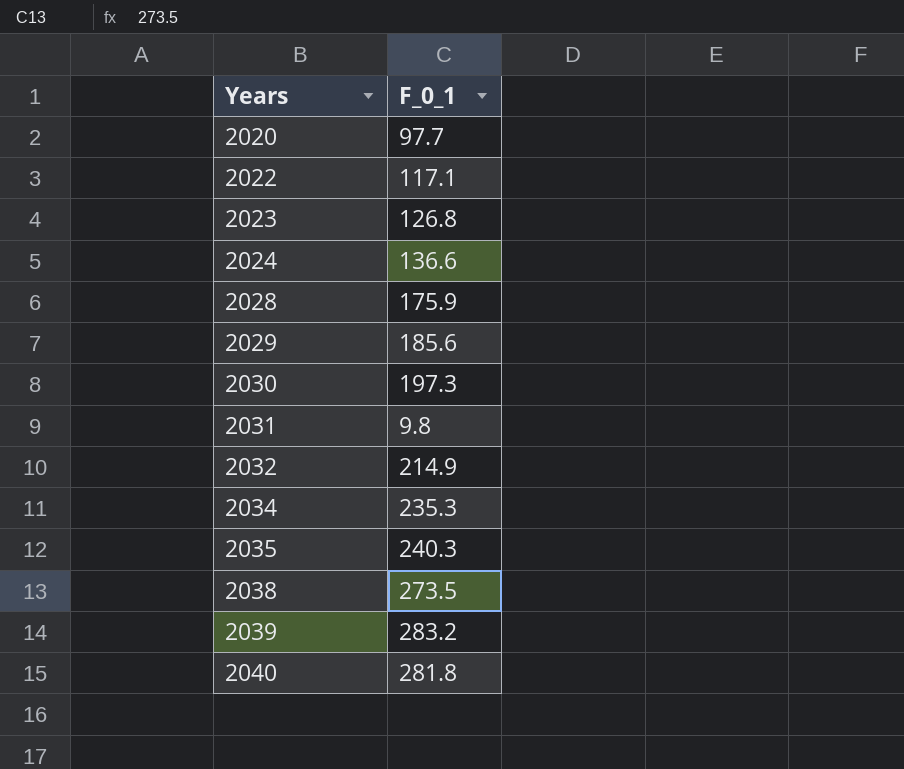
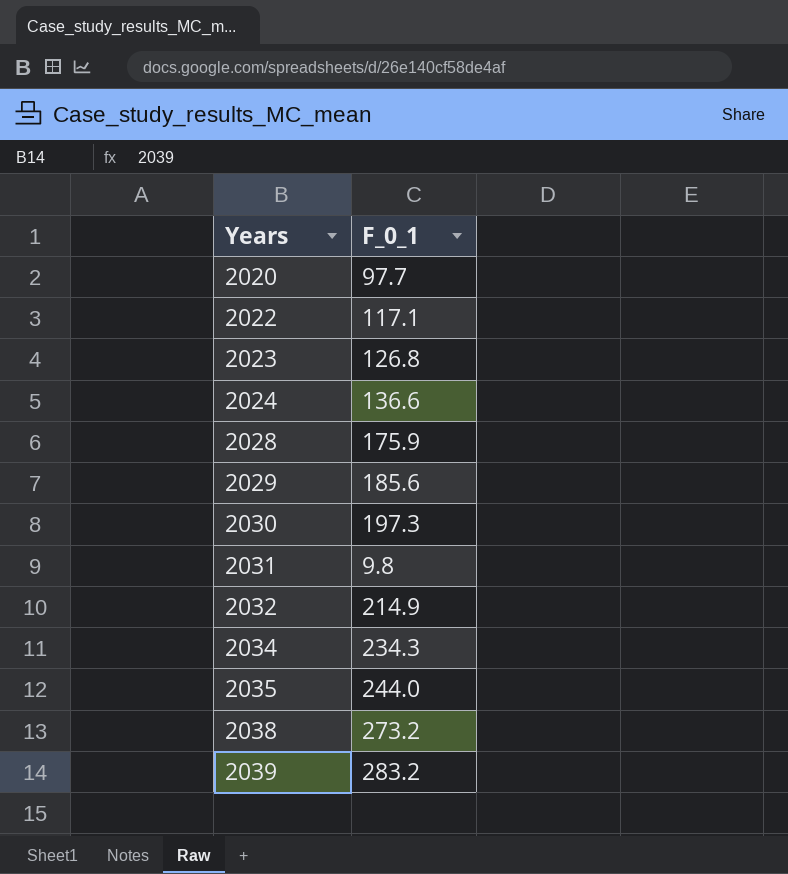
row 2040: 281.8 -> none
2034 | F_0_1: 235.3 -> 234.3
2035 | F_0_1: 240.3 -> 244.0
2038 | F_0_1: 273.5 -> 273.2

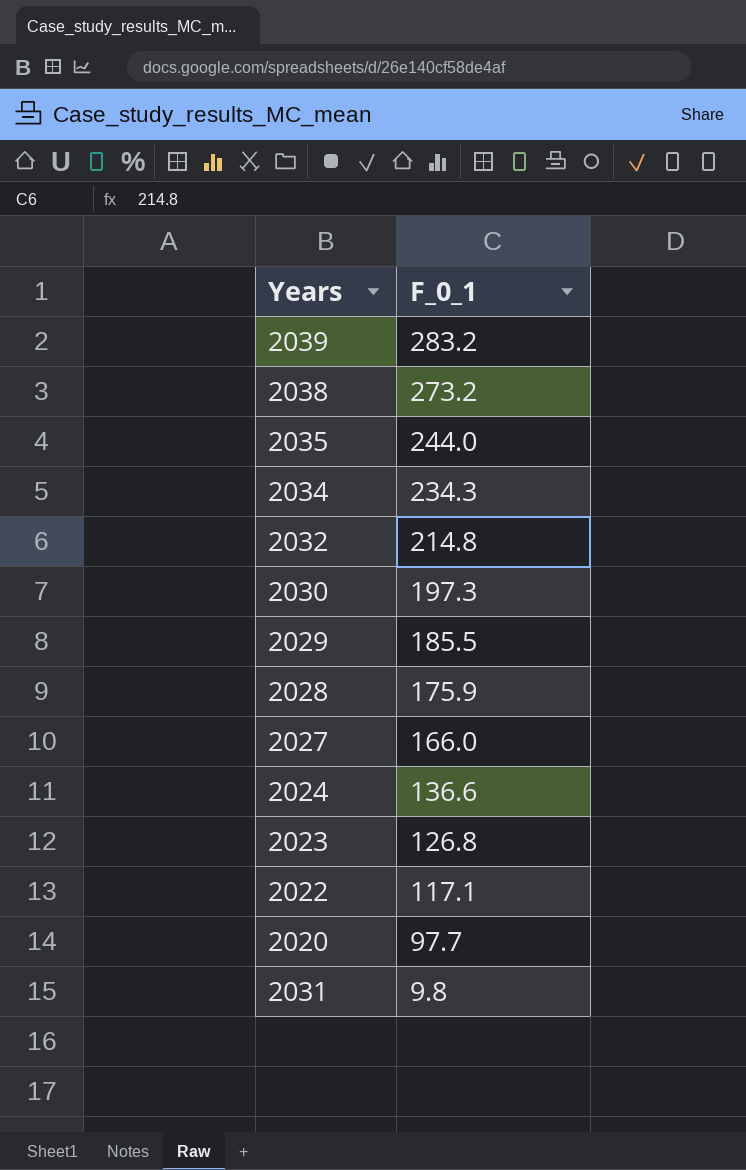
row order: Years ascending -> F_0_1 descending
2032 | F_0_1: 214.9 -> 214.8
2029 | F_0_1: 185.6 -> 185.5
row 2027: none -> 166.0

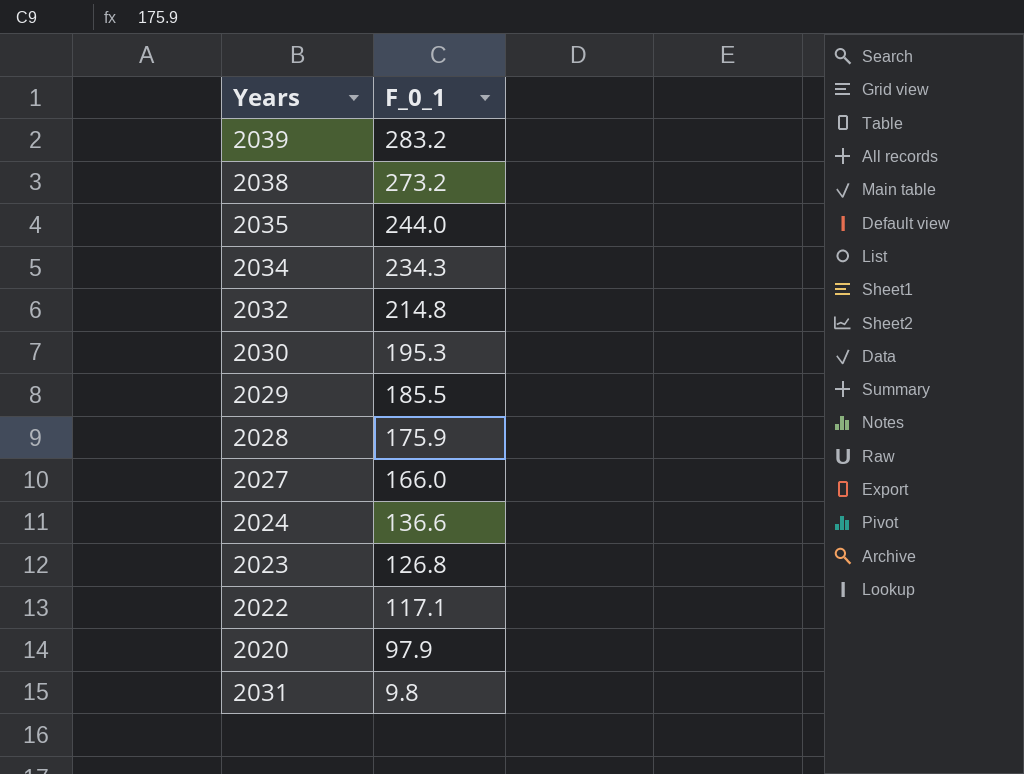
2030 | F_0_1: 197.3 -> 195.3
2020 | F_0_1: 97.7 -> 97.9

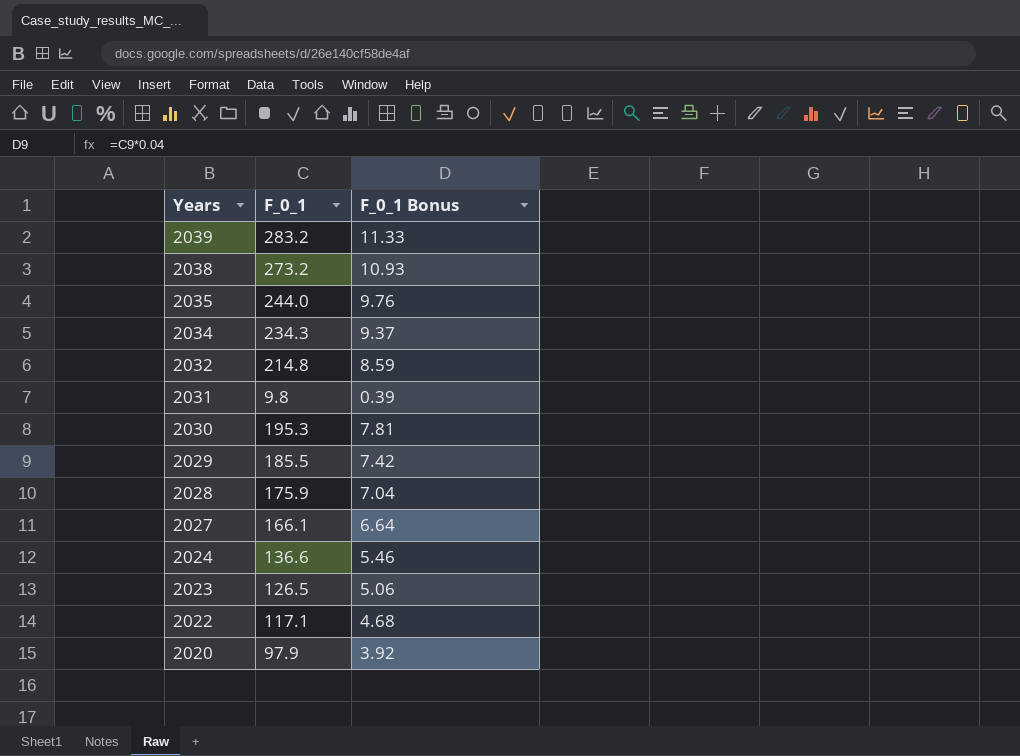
row order: F_0_1 descending -> Years descending
column F_0_1 Bonus | formula: none -> [F_0_1] * 0.04
2027 | F_0_1: 166.0 -> 166.1
2023 | F_0_1: 126.8 -> 126.5

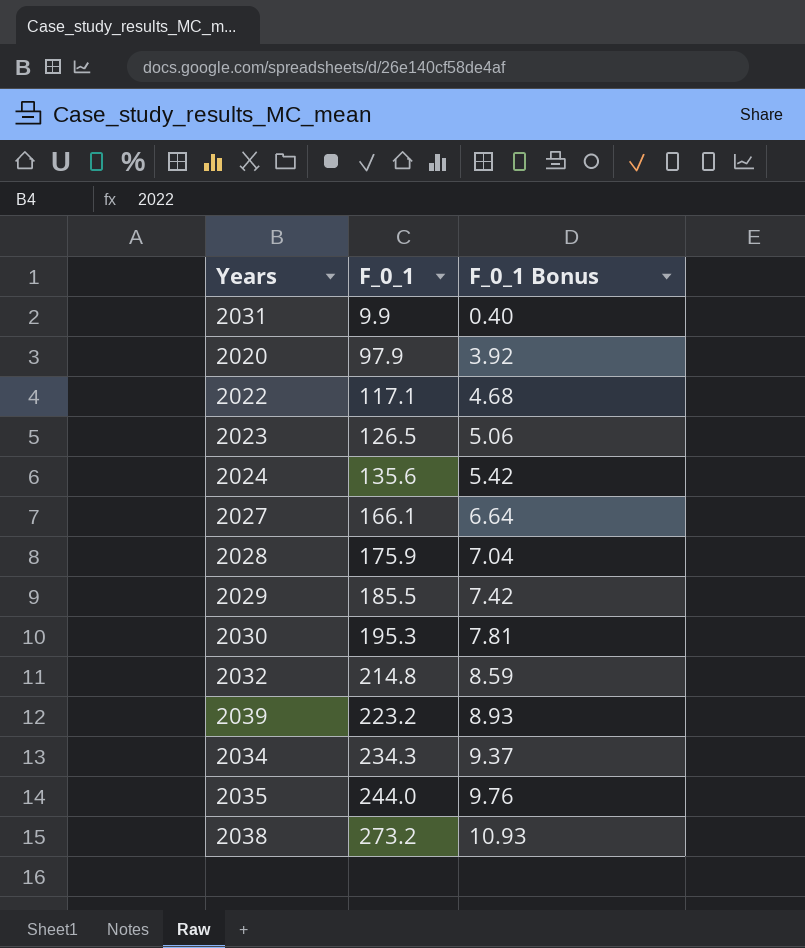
row order: Years descending -> F_0_1 ascending
2031 | F_0_1: 9.8 -> 9.9
2031 | F_0_1 Bonus: 0.39 -> 0.40
2024 | F_0_1: 136.6 -> 135.6
2024 | F_0_1 Bonus: 5.46 -> 5.42
2039 | F_0_1: 283.2 -> 223.2
2039 | F_0_1 Bonus: 11.33 -> 8.93

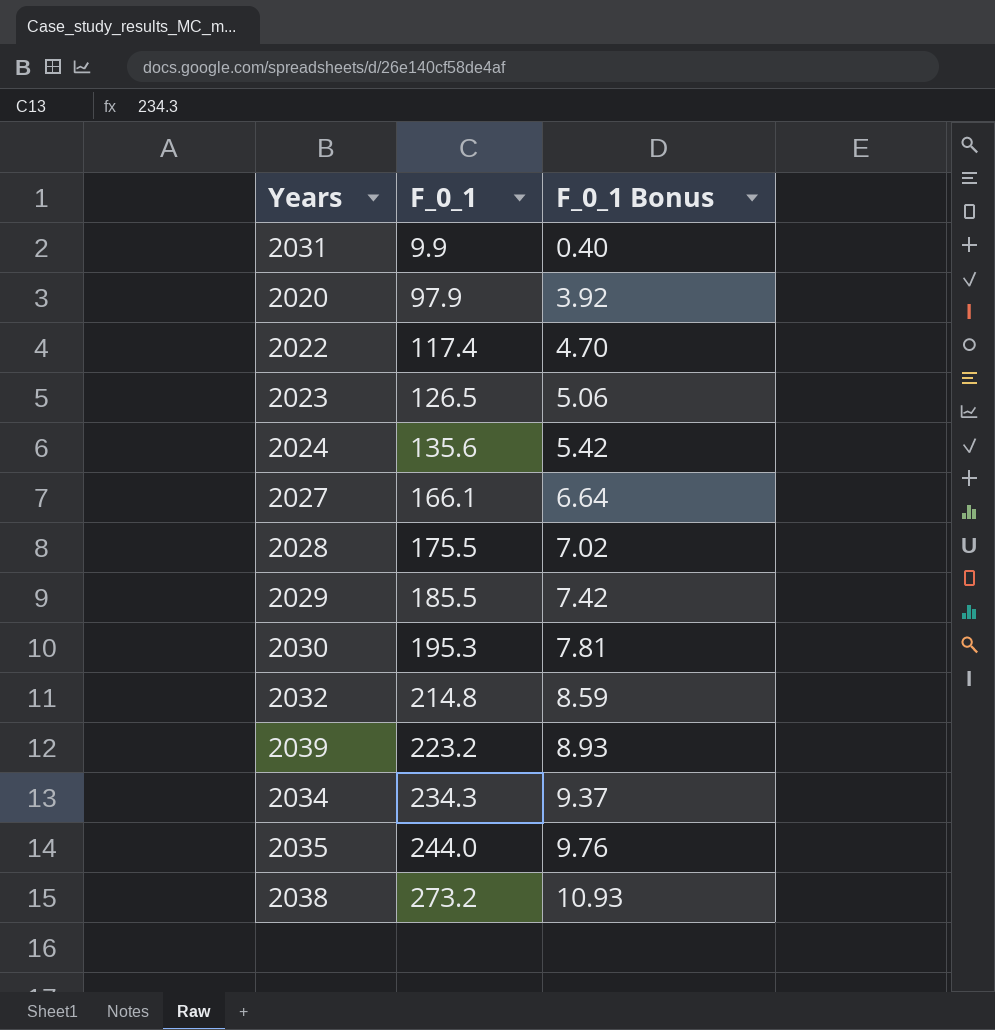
2022 | F_0_1: 117.1 -> 117.4
2022 | F_0_1 Bonus: 4.68 -> 4.70
2028 | F_0_1: 175.9 -> 175.5
2028 | F_0_1 Bonus: 7.04 -> 7.02

